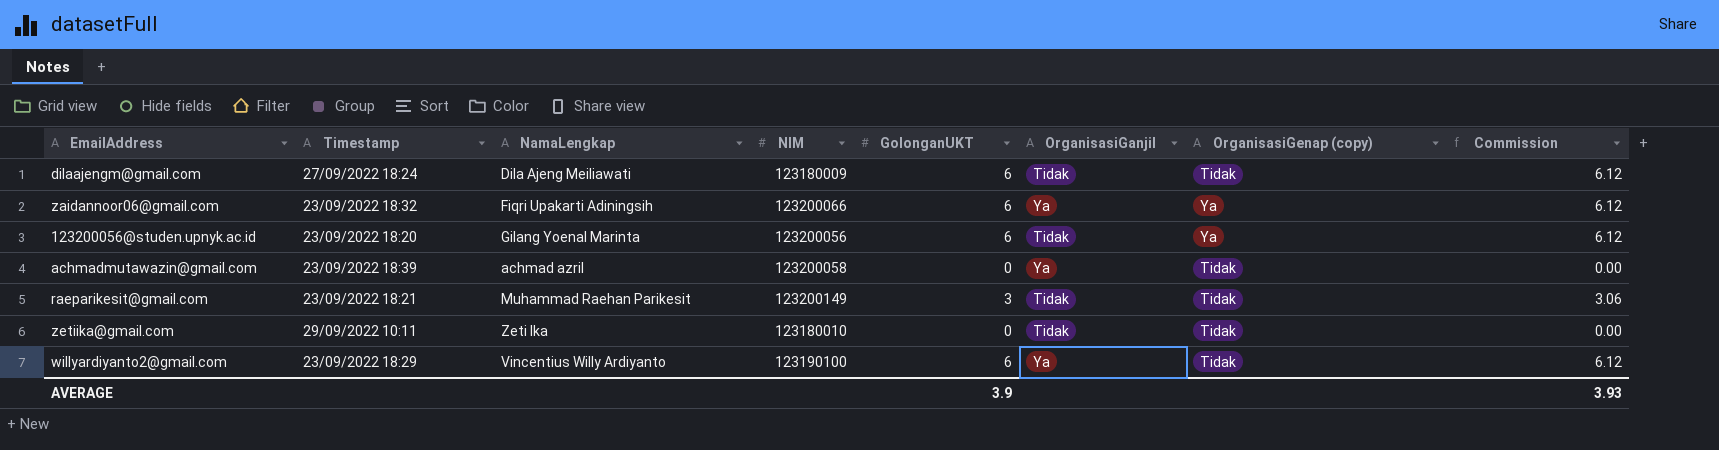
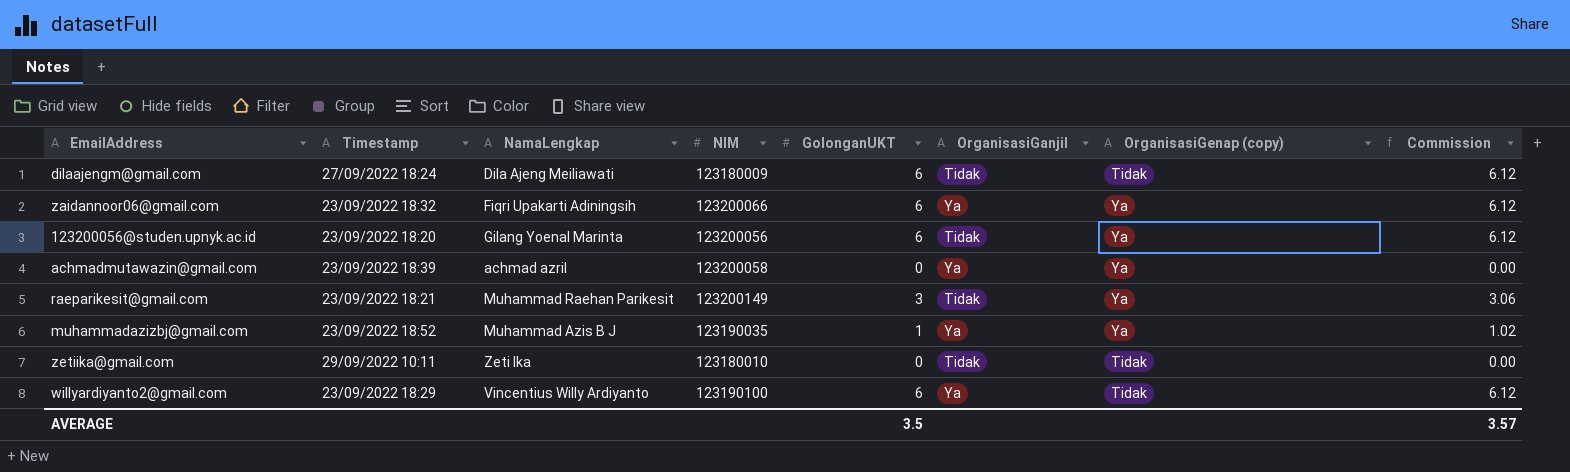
achmadmutawazin@gmail.com | OrganisasiGenap (copy): Tidak -> Ya
raeparikesit@gmail.com | OrganisasiGenap (copy): Tidak -> Ya
row muhammadazizbj@gmail.com: none -> 23/09/2022 18:52 | Muhammad Azis B J | 123190035 | 1 | Ya | Ya | 1.02
AVERAGE | GolonganUKT: 3.9 -> 3.5
AVERAGE | Commission: 3.93 -> 3.57

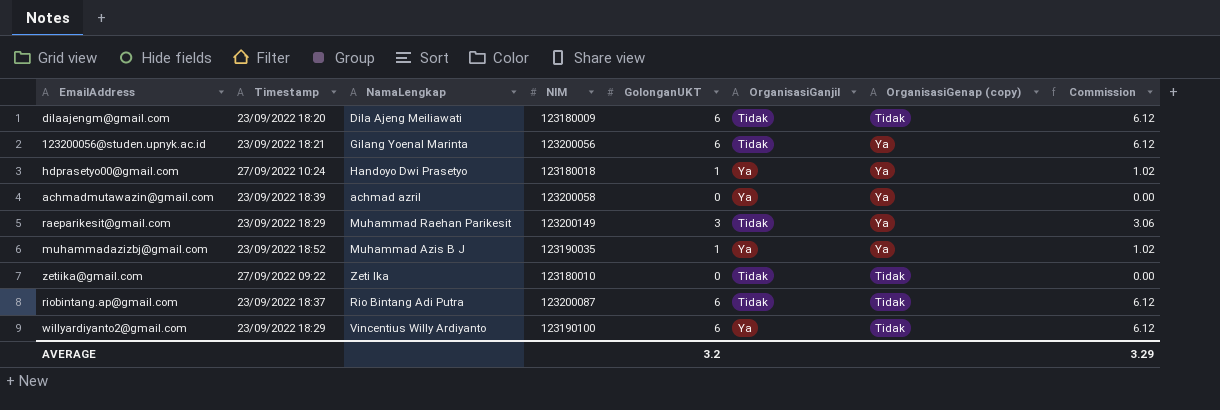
row zaidannoor06@gmail.com: 23/09/2022 18:32 | Fiqri Upakarti Adiningsih | 123200066 | 6 | Ya | Ya | 6.12 -> none
dilaajengm@gmail.com | Timestamp: 27/09/2022 18:24 -> 23/09/2022 18:20
123200056@studen.upnyk.ac.id | Timestamp: 23/09/2022 18:20 -> 23/09/2022 18:21
row hdprasetyo00@gmail.com: none -> 27/09/2022 10:24 | Handoyo Dwi Prasetyo | 123180018 | 1 | Ya | Ya | 1.02
raeparikesit@gmail.com | Timestamp: 23/09/2022 18:21 -> 23/09/2022 18:29
zetiika@gmail.com | Timestamp: 29/09/2022 10:11 -> 27/09/2022 09:22
row riobintang.ap@gmail.com: none -> 23/09/2022 18:37 | Rio Bintang Adi Putra | 123200087 | 6 | Tidak | Tidak | 6.12
AVERAGE | GolonganUKT: 3.5 -> 3.2
AVERAGE | Commission: 3.57 -> 3.29

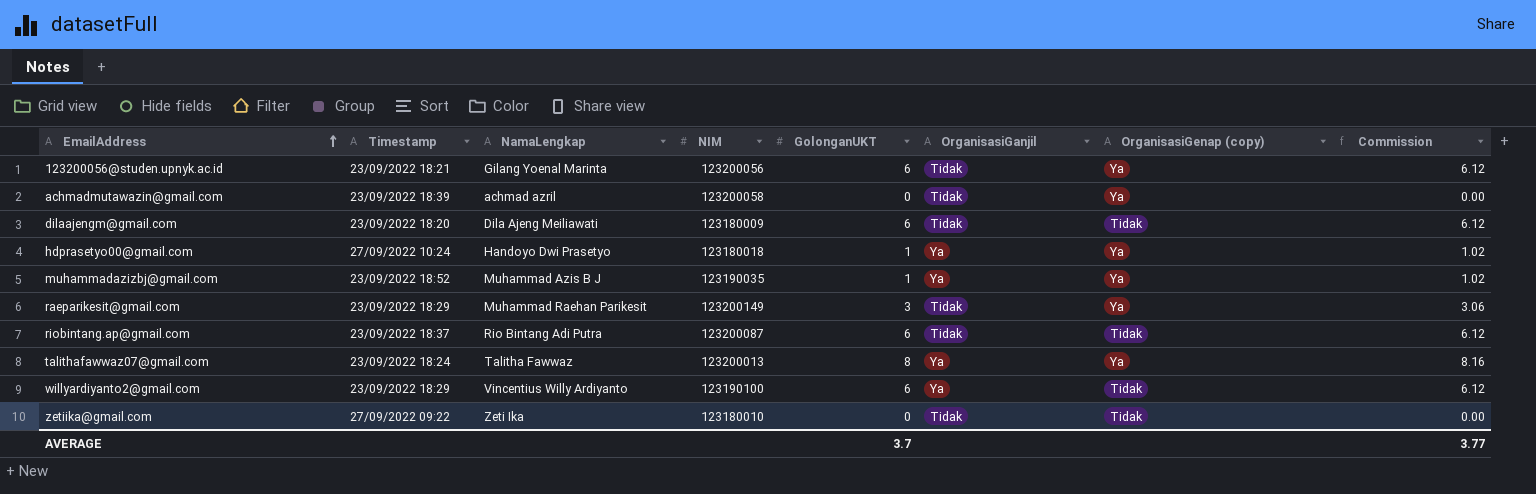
row order: none -> EmailAddress ascending
achmadmutawazin@gmail.com | OrganisasiGanjil: Ya -> Tidak
row talithafawwaz07@gmail.com: none -> 23/09/2022 18:24 | Talitha Fawwaz | 123200013 | 8 | Ya | Ya | 8.16
AVERAGE | GolonganUKT: 3.2 -> 3.7
AVERAGE | Commission: 3.29 -> 3.77

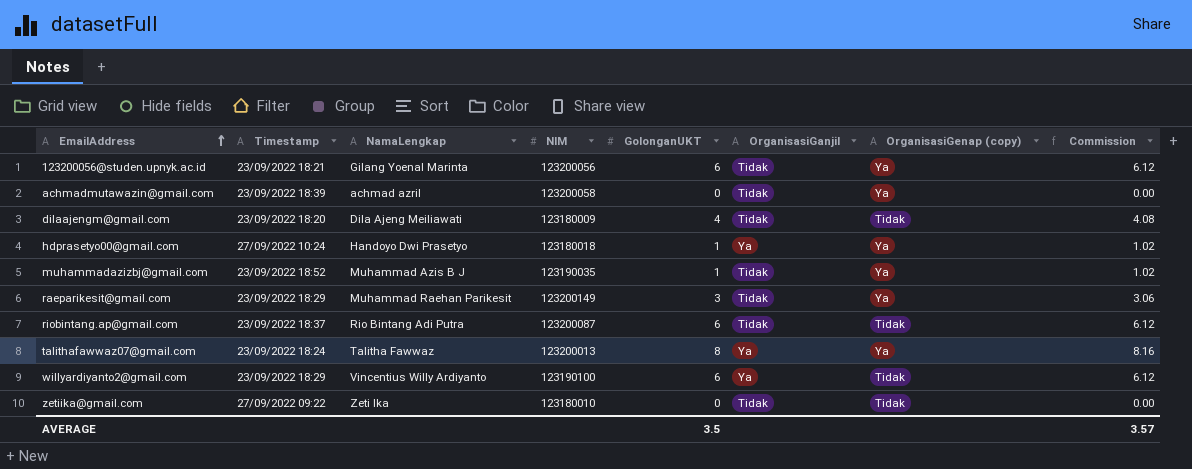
dilaajengm@gmail.com | GolonganUKT: 6 -> 4
dilaajengm@gmail.com | Commission: 6.12 -> 4.08
muhammadazizbj@gmail.com | OrganisasiGanjil: Ya -> Tidak
AVERAGE | GolonganUKT: 3.7 -> 3.5
AVERAGE | Commission: 3.77 -> 3.57

